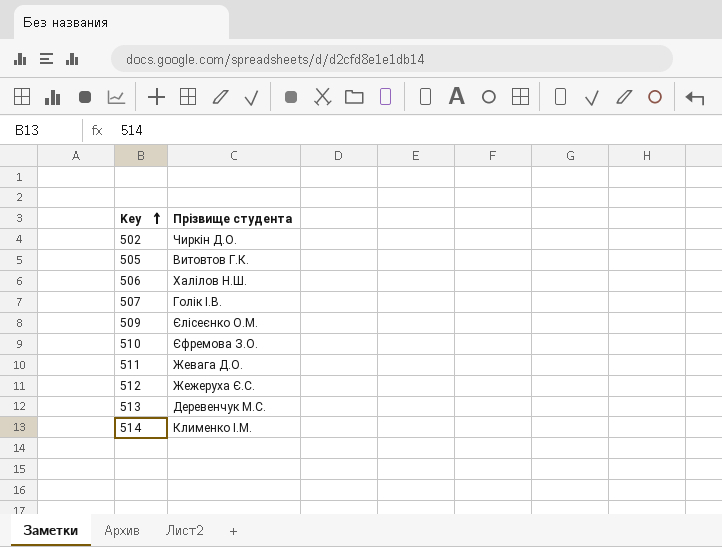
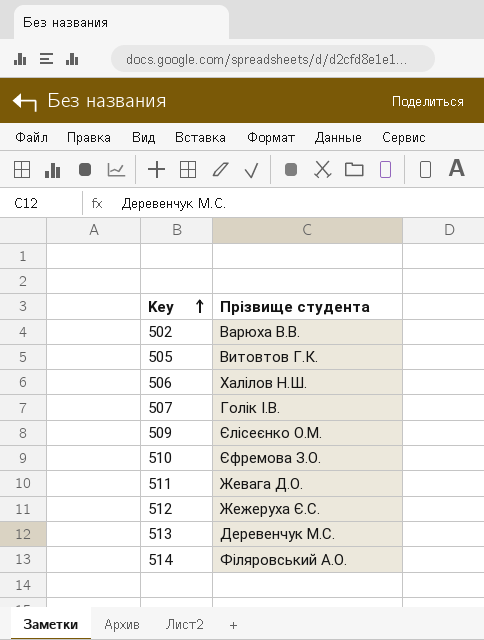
502 | Прізвище студента: Чиркін Д.О. -> Варюха В.В.
514 | Прізвище студента: Клименко І.М. -> Філяровський А.О.

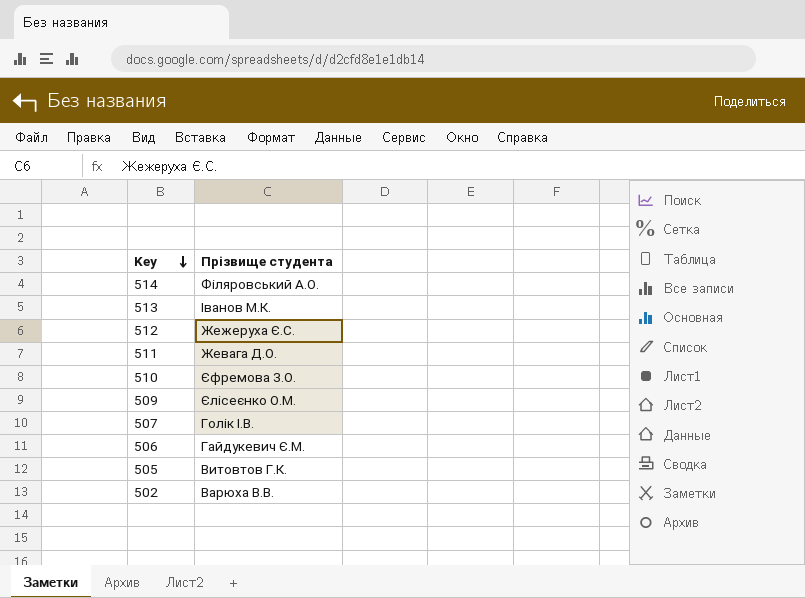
row order: Key ascending -> Key descending
513 | Прізвище студента: Деревенчук М.С. -> Іванов М.К.
506 | Прізвище студента: Халілов Н.Ш. -> Гайдукевич Є.М.

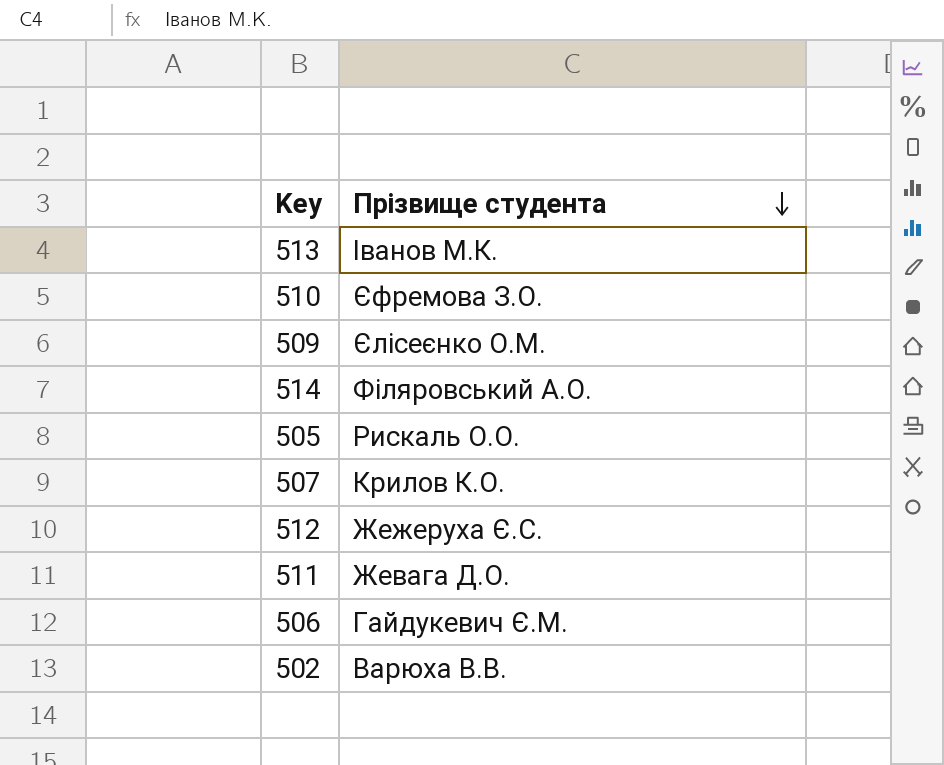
row order: Key descending -> Прізвище студента descending
505 | Прізвище студента: Витовтов Г.К. -> Рискаль О.О.
507 | Прізвище студента: Голік І.В. -> Крилов К.О.

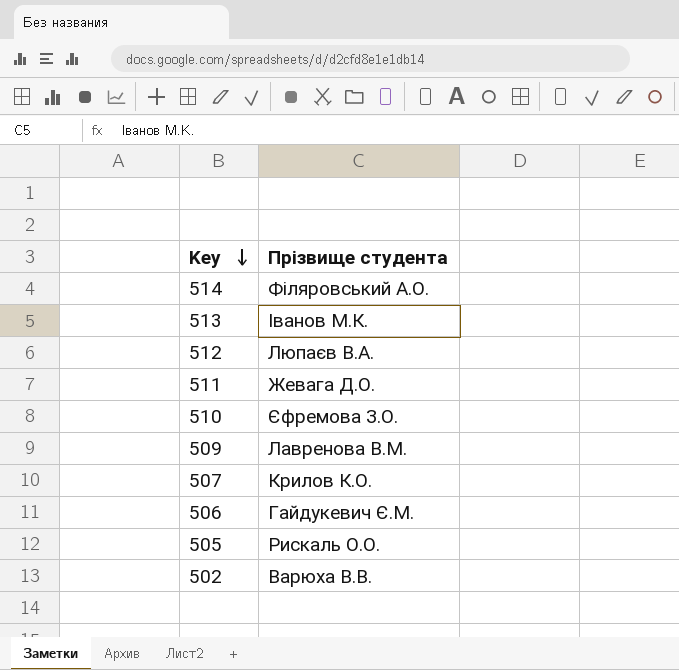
row order: Прізвище студента descending -> Key descending
512 | Прізвище студента: Жежеруха Є.С. -> Люпаєв В.А.
509 | Прізвище студента: Єлісеєнко О.М. -> Лавренова В.М.

